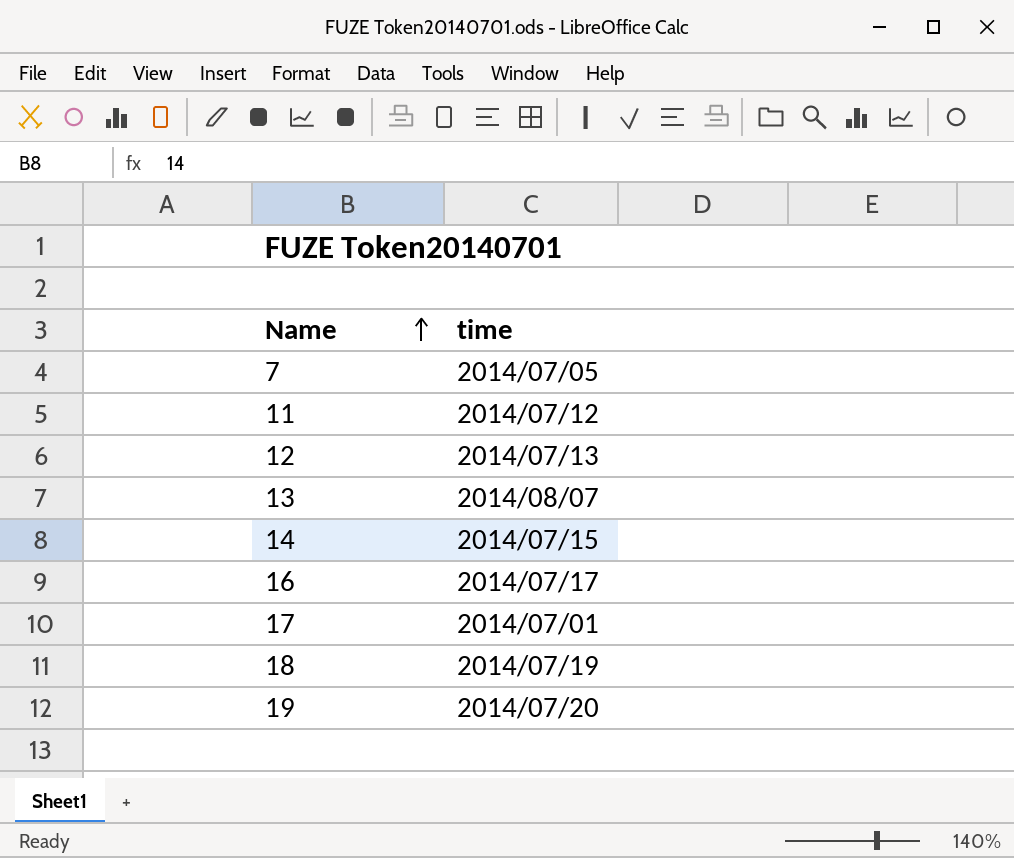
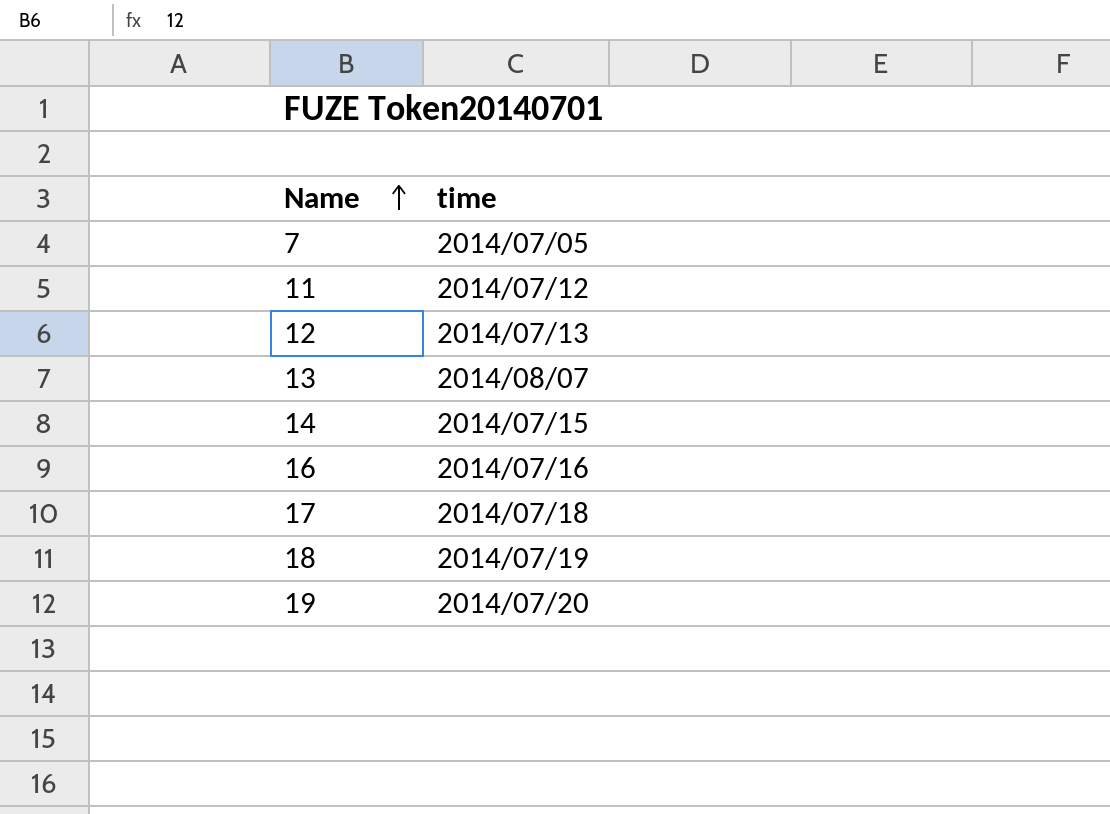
16 | time: 2014/07/17 -> 2014/07/16
17 | time: 2014/07/01 -> 2014/07/18

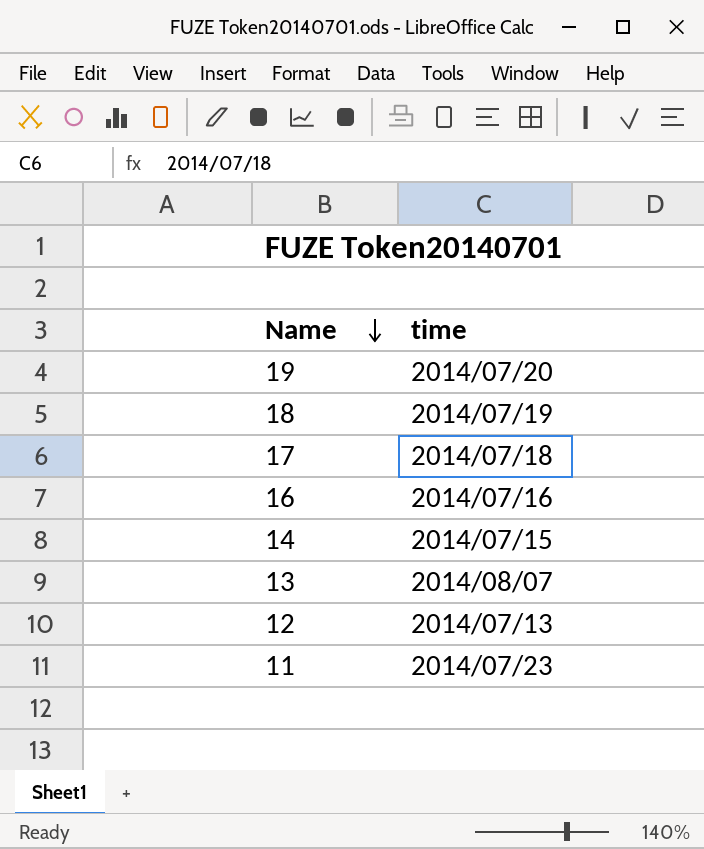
row order: Name ascending -> Name descending
row 7: 2014/07/05 -> none
11 | time: 2014/07/12 -> 2014/07/23

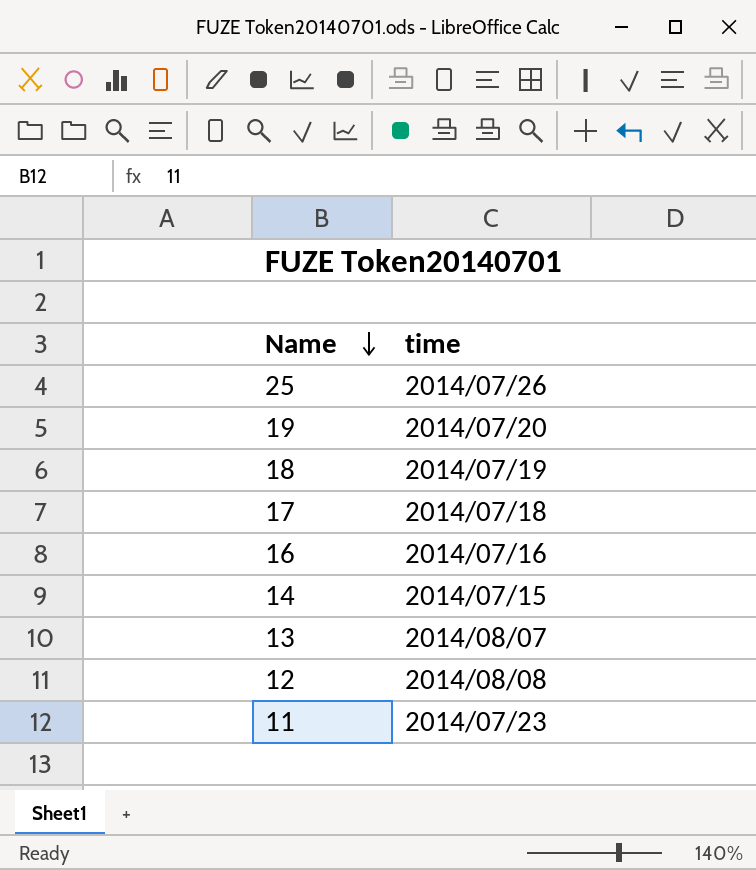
row 25: none -> 2014/07/26
12 | time: 2014/07/13 -> 2014/08/08

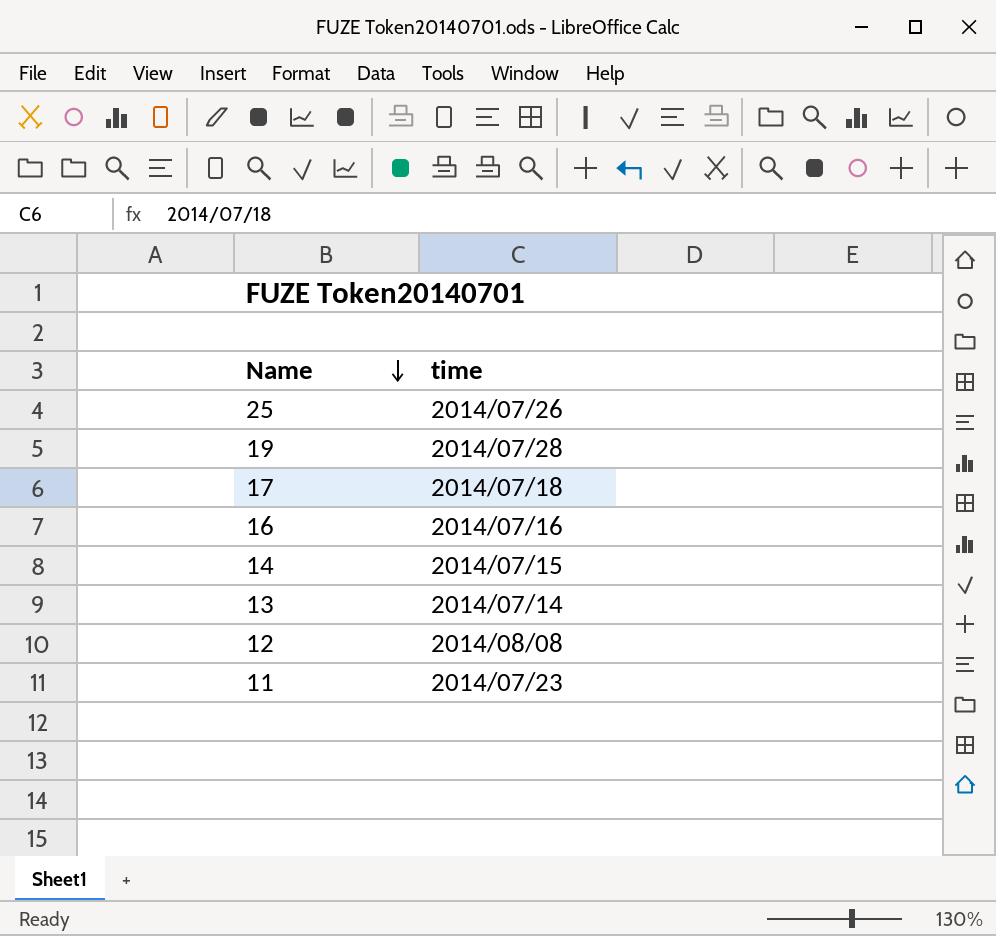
row 18: 2014/07/19 -> none
19 | time: 2014/07/20 -> 2014/07/28
13 | time: 2014/08/07 -> 2014/07/14

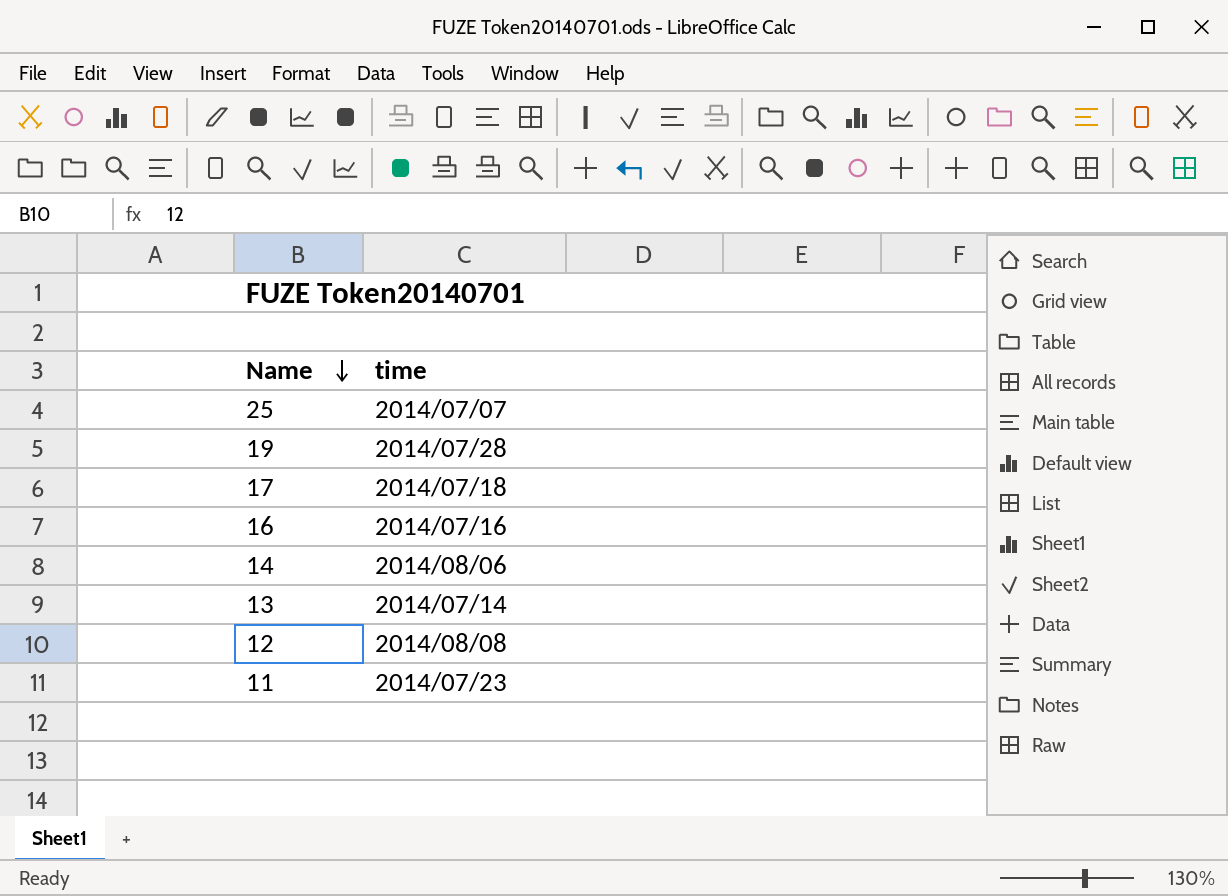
25 | time: 2014/07/26 -> 2014/07/07
14 | time: 2014/07/15 -> 2014/08/06

